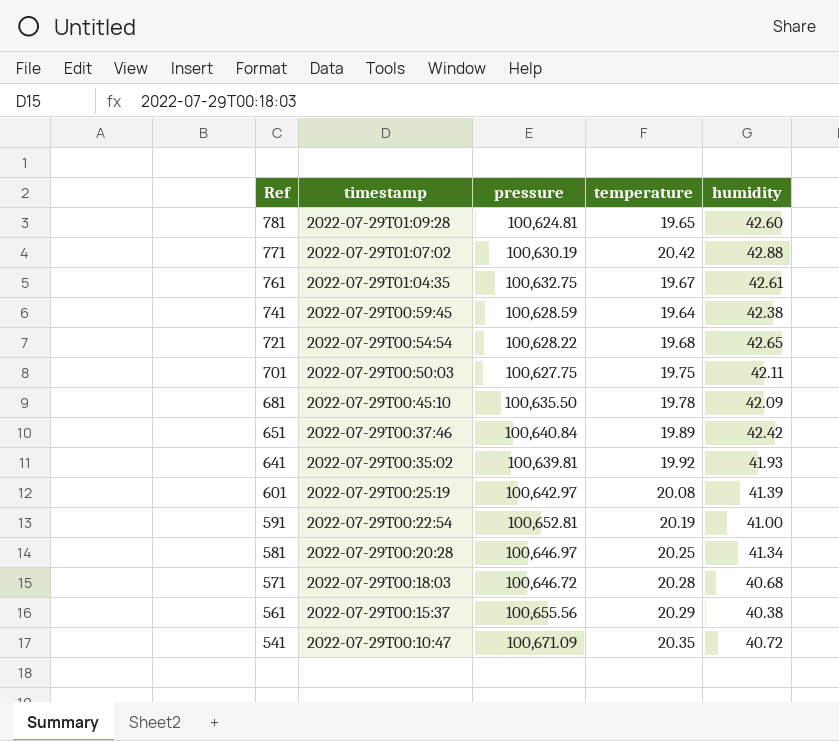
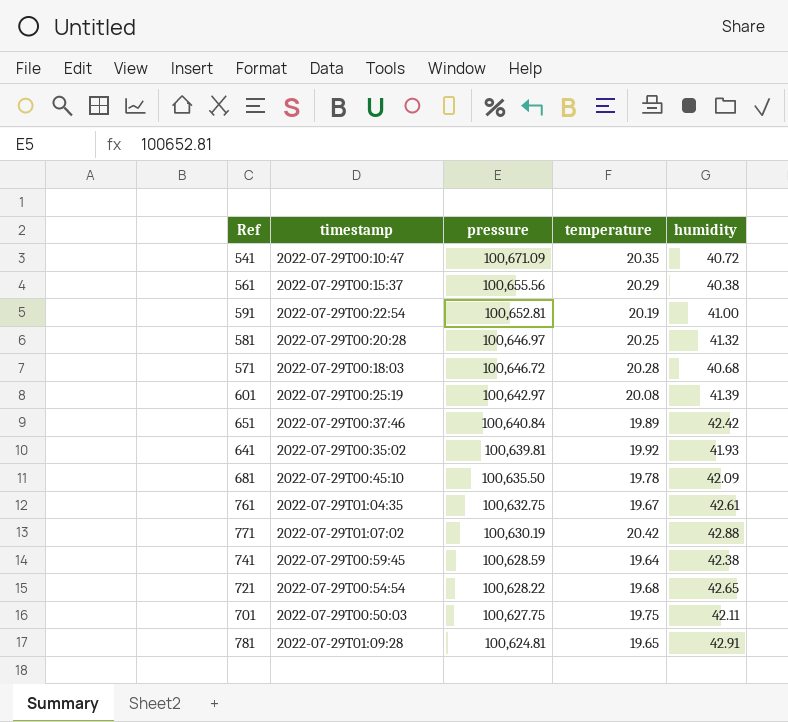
row order: Ref descending -> pressure descending
581 | humidity: 41.34 -> 41.32
781 | humidity: 42.60 -> 42.91

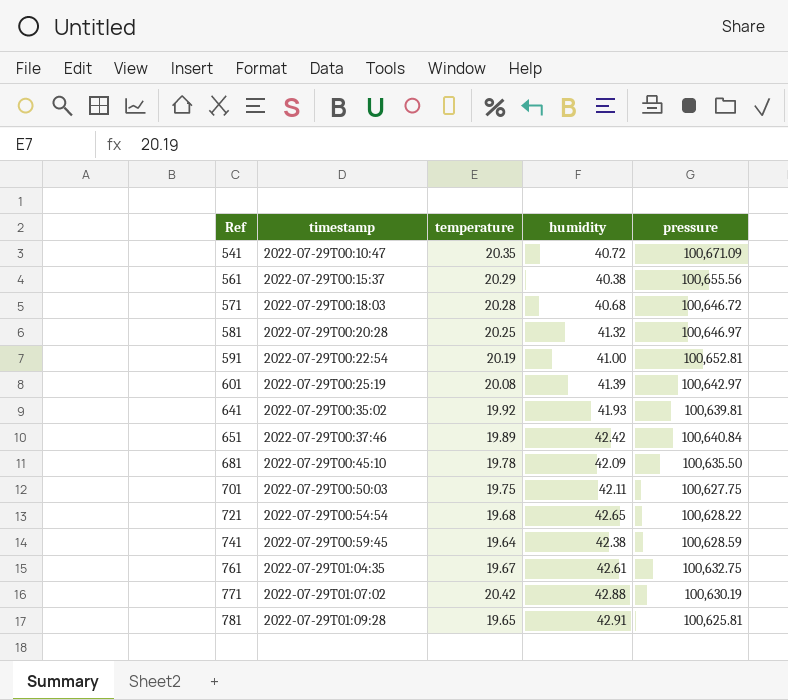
row order: pressure descending -> Ref ascending
column pressure | position: 3 -> 5
781 | pressure: 100,624.81 -> 100,625.81

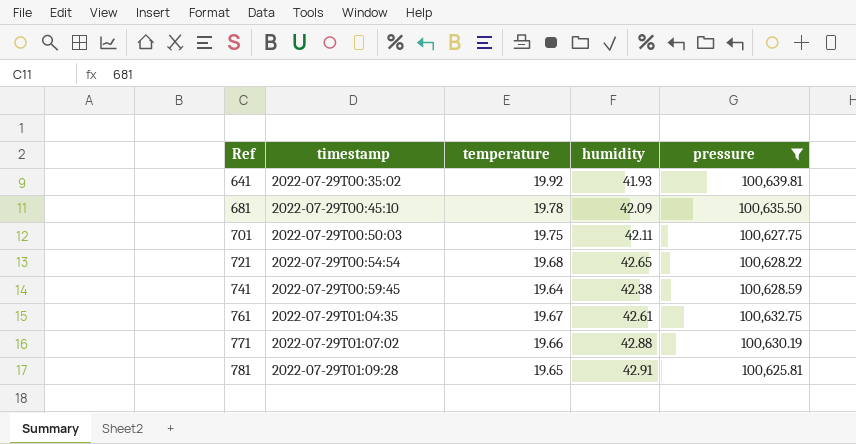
filter: none -> pressure <= 100,639.81
771 | temperature: 20.42 -> 19.66

